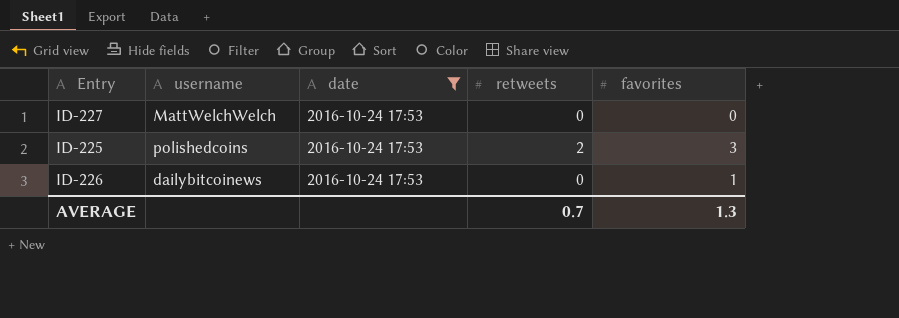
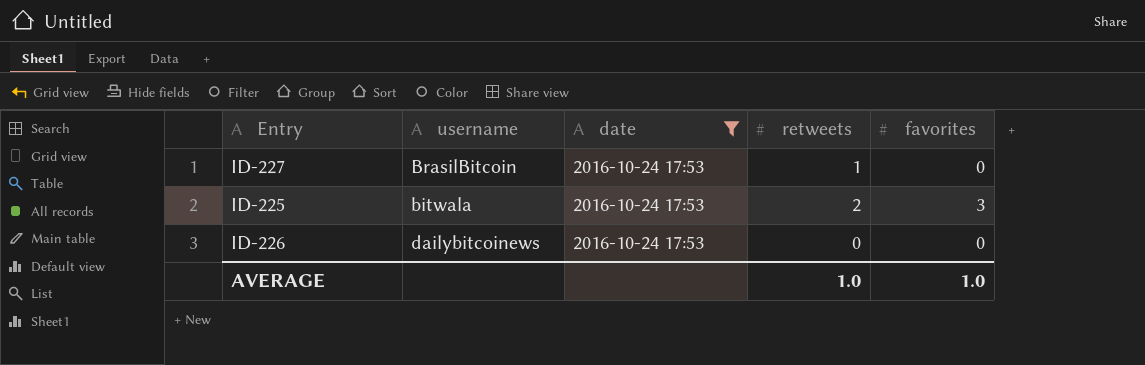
ID-227 | username: MattWelchWelch -> BrasilBitcoin
ID-227 | retweets: 0 -> 1
ID-225 | username: polishedcoins -> bitwala
ID-226 | favorites: 1 -> 0
AVERAGE | retweets: 0.7 -> 1.0
AVERAGE | favorites: 1.3 -> 1.0

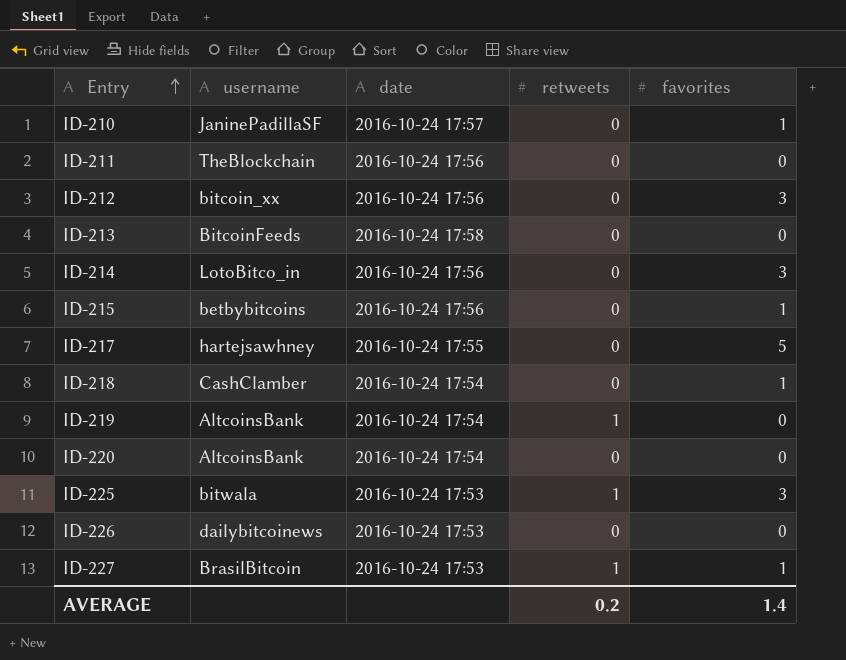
filter: date = 2016-10-24 17:53 -> none
row order: none -> Entry ascending
ID-225 | retweets: 2 -> 1
ID-227 | favorites: 0 -> 1
AVERAGE | retweets: 1.0 -> 0.2
AVERAGE | favorites: 1.0 -> 1.4

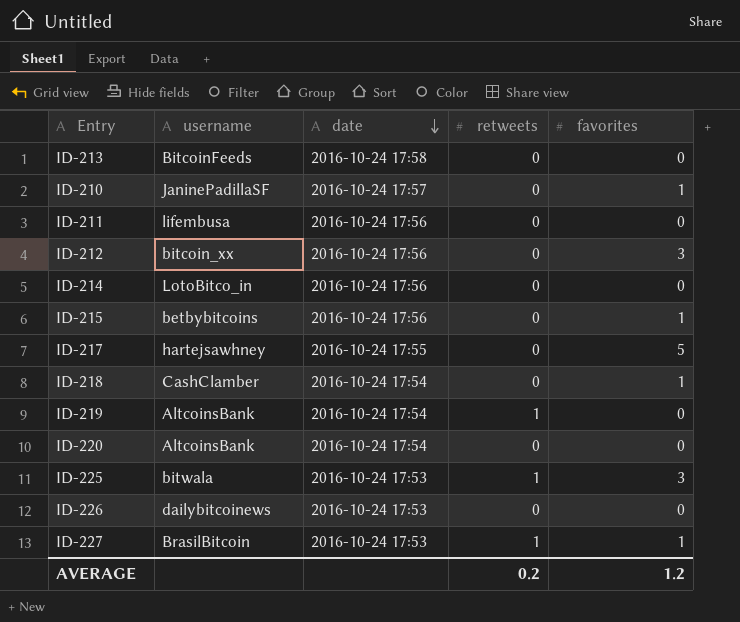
row order: Entry ascending -> date descending
ID-211 | username: TheBlockchain -> lifembusa
ID-214 | favorites: 3 -> 0
AVERAGE | favorites: 1.4 -> 1.2

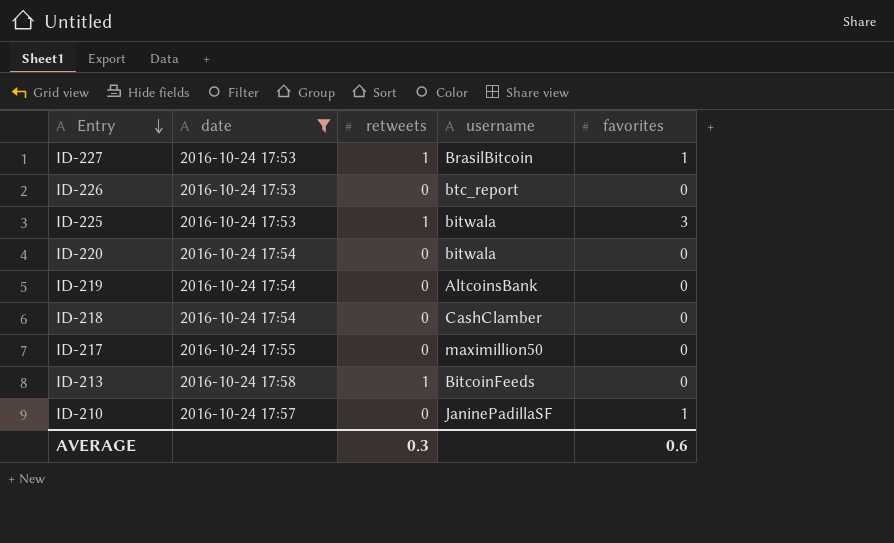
filter: none -> date != 2016-10-24 17:56
row order: date descending -> Entry descending
column username | position: 2 -> 4
ID-226 | username: dailybitcoinews -> btc_report
ID-220 | username: AltcoinsBank -> bitwala
ID-219 | retweets: 1 -> 0
ID-218 | favorites: 1 -> 0
ID-217 | username: hartejsawhney -> maximillion50
ID-217 | favorites: 5 -> 0
ID-213 | retweets: 0 -> 1
AVERAGE | retweets: 0.2 -> 0.3
AVERAGE | favorites: 1.2 -> 0.6

